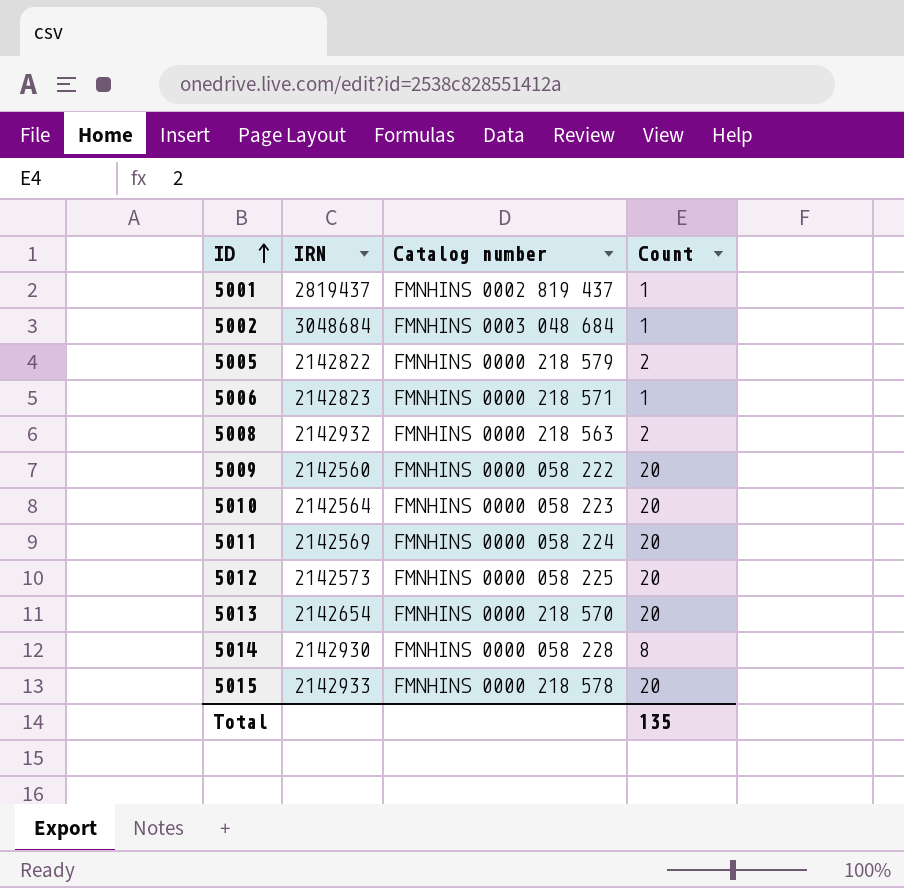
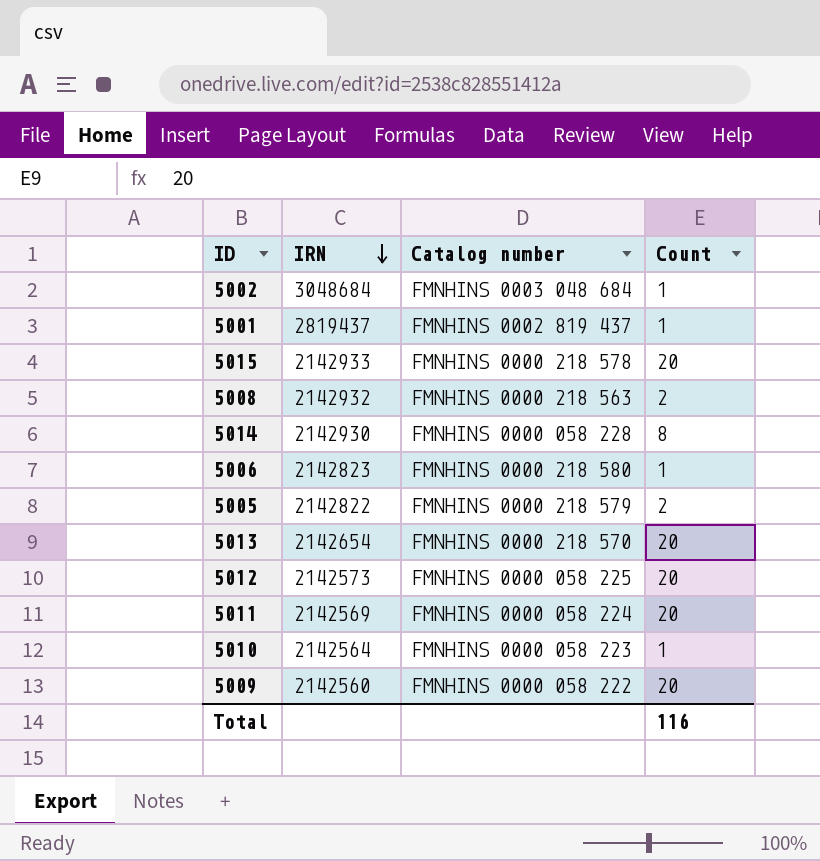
row order: ID ascending -> IRN descending
5006 | Catalog number: FMNHINS 0000 218 571 -> FMNHINS 0000 218 580
5010 | Count: 20 -> 1
Total | Count: 135 -> 116

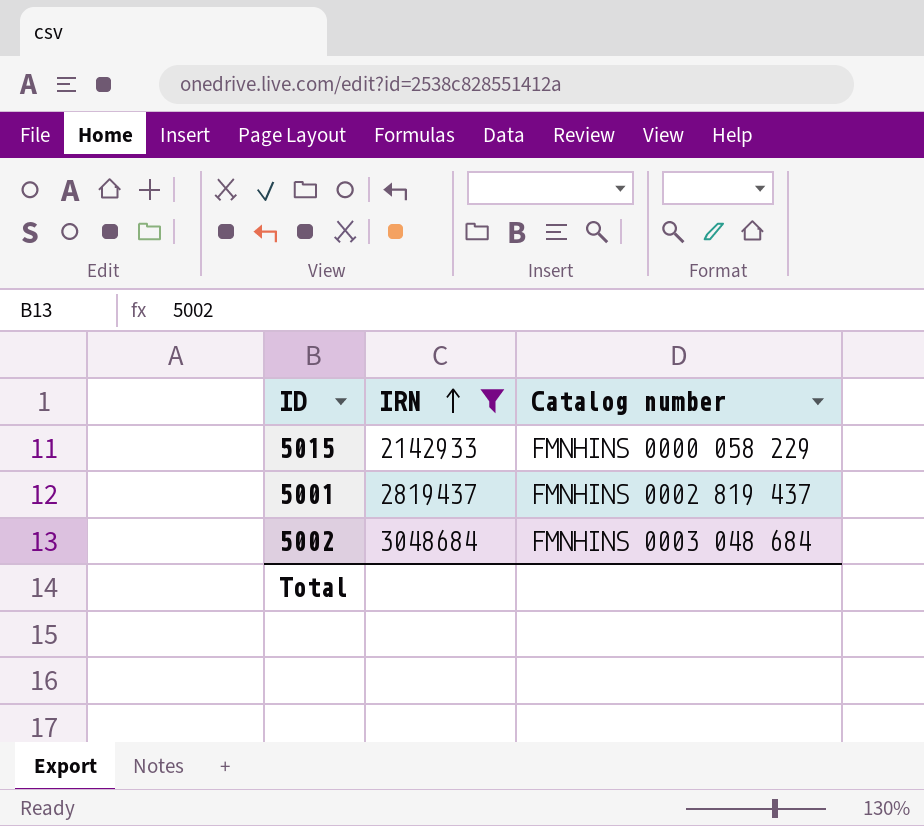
filter: none -> IRN >= 2142933
row order: IRN descending -> IRN ascending
column Count | position: 4 -> none
5015 | Catalog number: FMNHINS 0000 218 578 -> FMNHINS 0000 058 229

